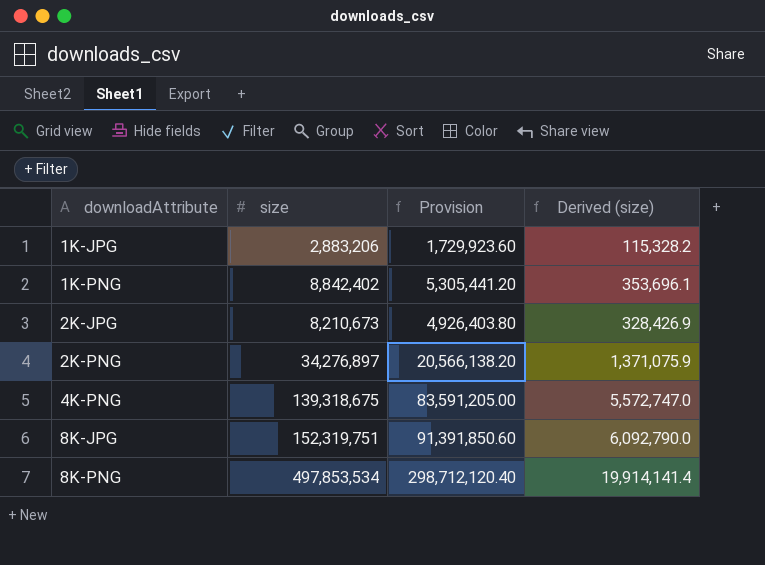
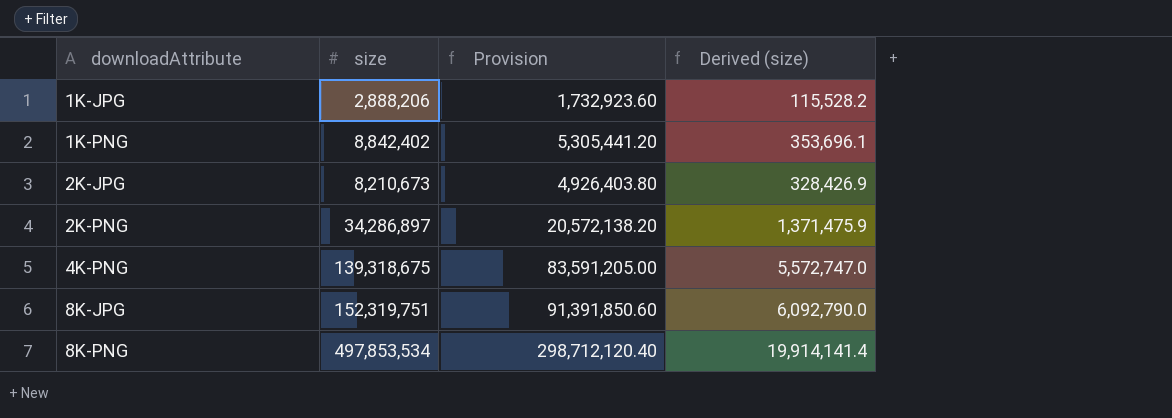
1K-JPG | size: 2,883,206 -> 2,888,206
1K-JPG | Provision: 1,729,923.60 -> 1,732,923.60
1K-JPG | Derived (size): 115,328.2 -> 115,528.2
2K-PNG | size: 34,276,897 -> 34,286,897
2K-PNG | Provision: 20,566,138.20 -> 20,572,138.20
2K-PNG | Derived (size): 1,371,075.9 -> 1,371,475.9

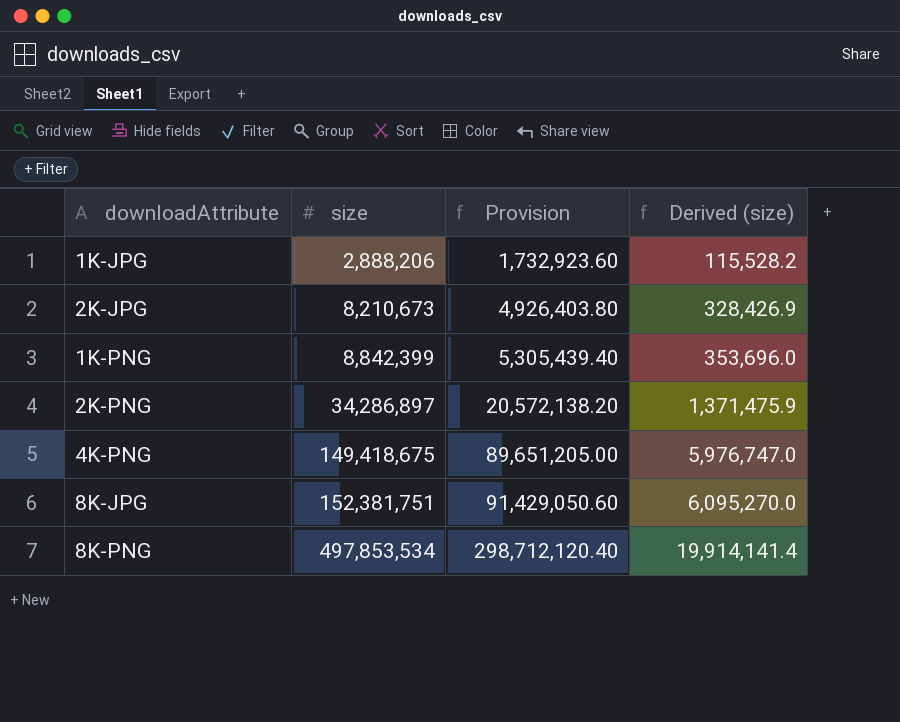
row order: downloadAttribute ascending -> size ascending
1K-PNG | size: 8,842,402 -> 8,842,399
1K-PNG | Provision: 5,305,441.20 -> 5,305,439.40
1K-PNG | Derived (size): 353,696.1 -> 353,696.0
4K-PNG | size: 139,318,675 -> 149,418,675
4K-PNG | Provision: 83,591,205.00 -> 89,651,205.00
4K-PNG | Derived (size): 5,572,747.0 -> 5,976,747.0
8K-JPG | size: 152,319,751 -> 152,381,751
8K-JPG | Provision: 91,391,850.60 -> 91,429,050.60
8K-JPG | Derived (size): 6,092,790.0 -> 6,095,270.0

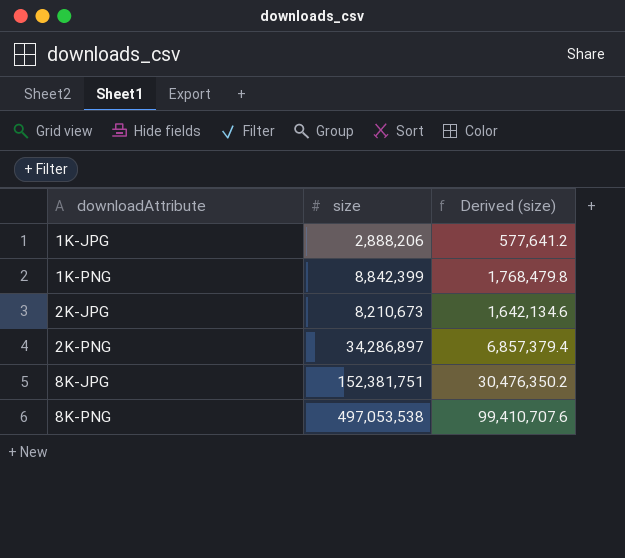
row order: size ascending -> downloadAttribute ascending
column Provision | formula: [size] * 0.6 -> none
column Derived (size) | formula: [size] * 0.04 -> [size] * 0.2
row 4K-PNG: 149,418,675 | 89,651,205.00 | 5,976,747.0 -> none
8K-PNG | size: 497,853,534 -> 497,053,538

